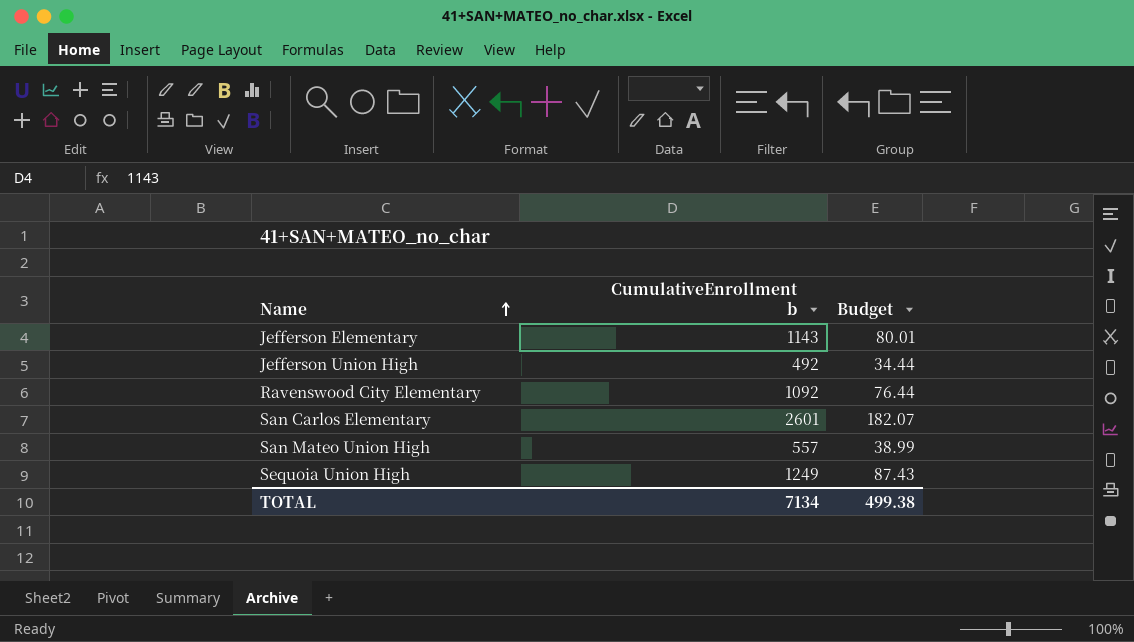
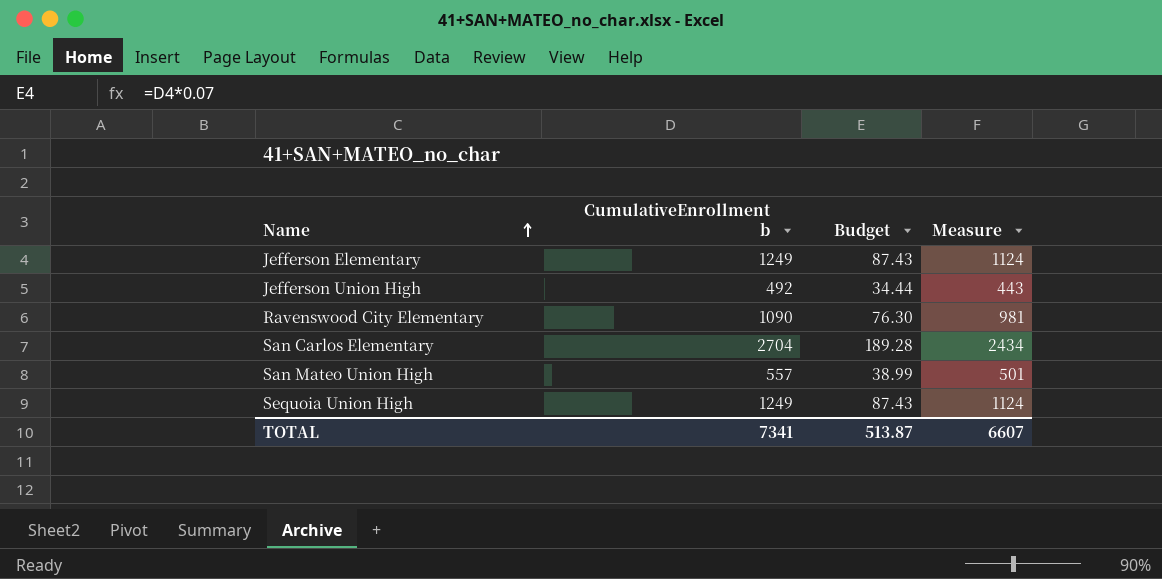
column Measure | formula: none -> [CumulativeEnrollment b] * 0.9
Jefferson Elementary | CumulativeEnrollment b: 1143 -> 1249
Jefferson Elementary | Budget: 80.01 -> 87.43
Ravenswood City Elementary | CumulativeEnrollment b: 1092 -> 1090
Ravenswood City Elementary | Budget: 76.44 -> 76.30
San Carlos Elementary | CumulativeEnrollment b: 2601 -> 2704
San Carlos Elementary | Budget: 182.07 -> 189.28
TOTAL | CumulativeEnrollment b: 7134 -> 7341
TOTAL | Budget: 499.38 -> 513.87

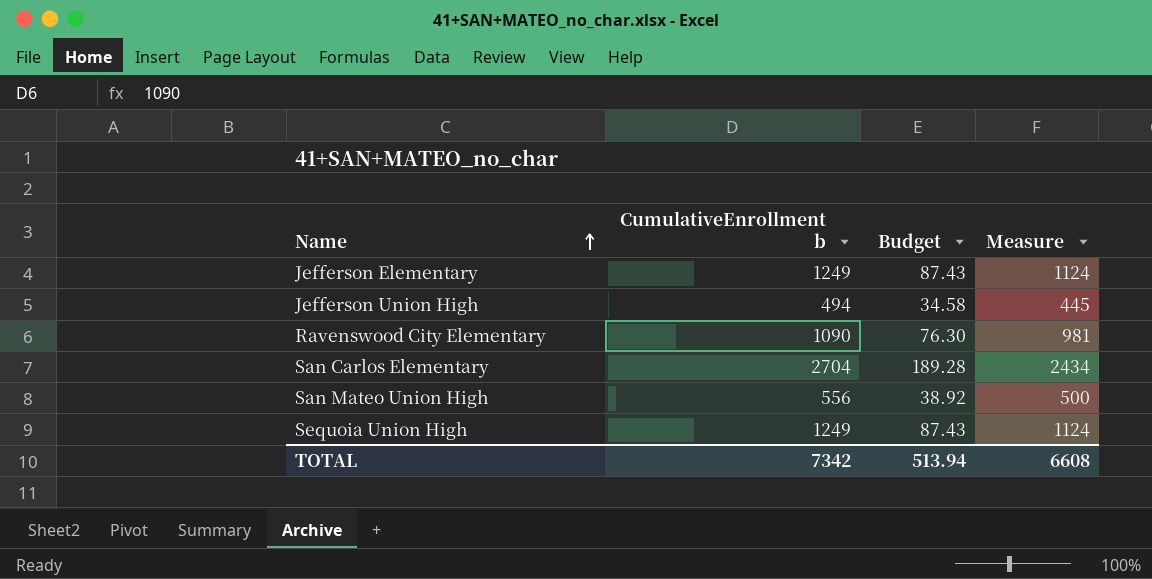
Jefferson Union High | CumulativeEnrollment b: 492 -> 494
Jefferson Union High | Budget: 34.44 -> 34.58
Jefferson Union High | Measure: 443 -> 445
San Mateo Union High | CumulativeEnrollment b: 557 -> 556
San Mateo Union High | Budget: 38.99 -> 38.92
San Mateo Union High | Measure: 501 -> 500
TOTAL | CumulativeEnrollment b: 7341 -> 7342
TOTAL | Budget: 513.87 -> 513.94
TOTAL | Measure: 6607 -> 6608

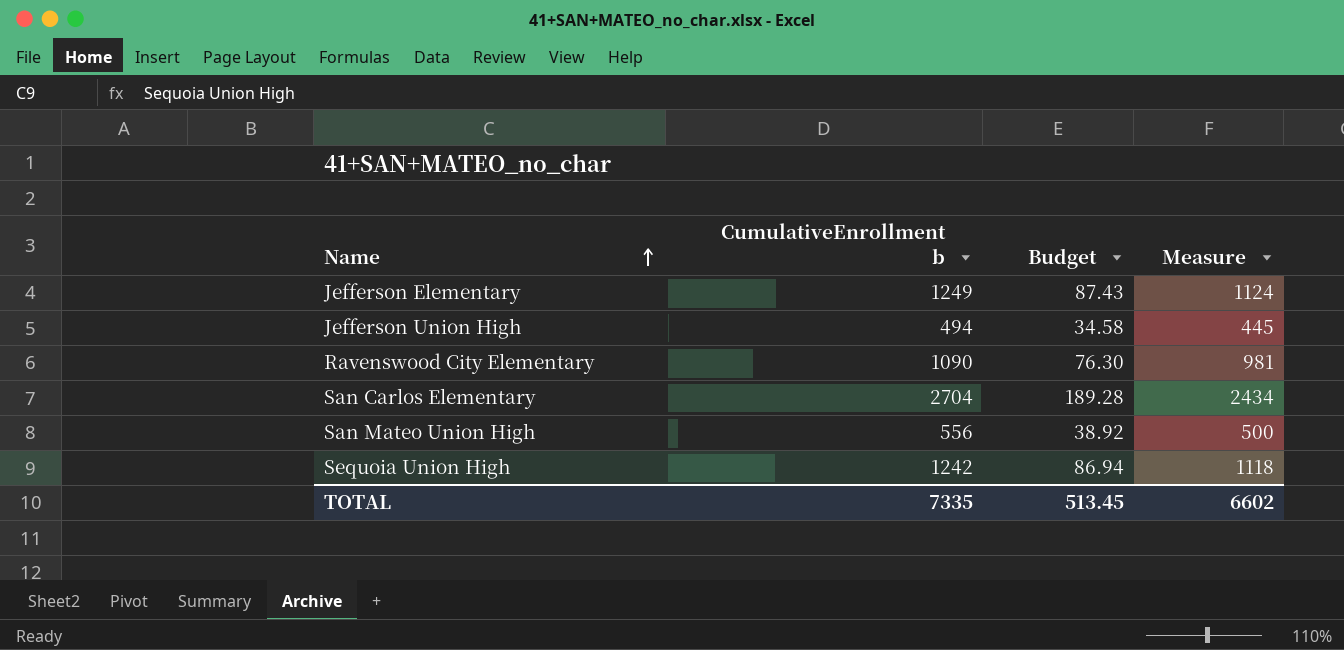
Sequoia Union High | CumulativeEnrollment b: 1249 -> 1242
Sequoia Union High | Budget: 87.43 -> 86.94
Sequoia Union High | Measure: 1124 -> 1118
TOTAL | CumulativeEnrollment b: 7342 -> 7335
TOTAL | Budget: 513.94 -> 513.45
TOTAL | Measure: 6608 -> 6602

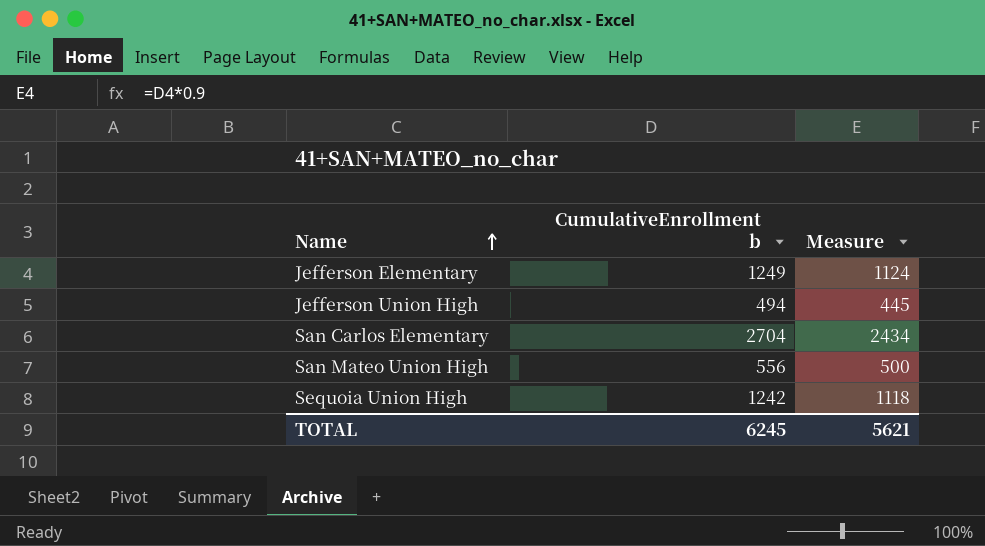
column Budget | formula: [CumulativeEnrollment b] * 0.07 -> none
row Ravenswood City Elementary: 1090 | 76.30 | 981 -> none
TOTAL | CumulativeEnrollment b: 7335 -> 6245
TOTAL | Measure: 6602 -> 5621

